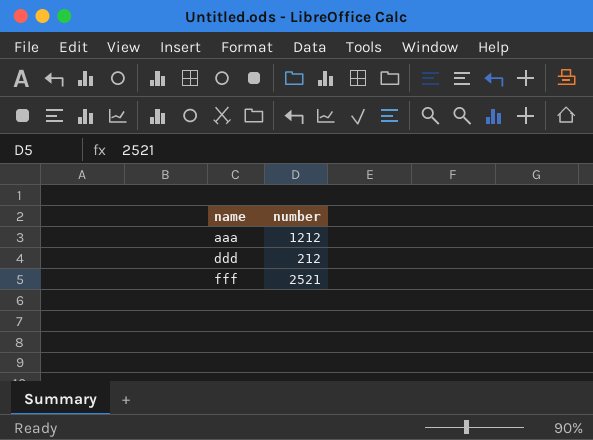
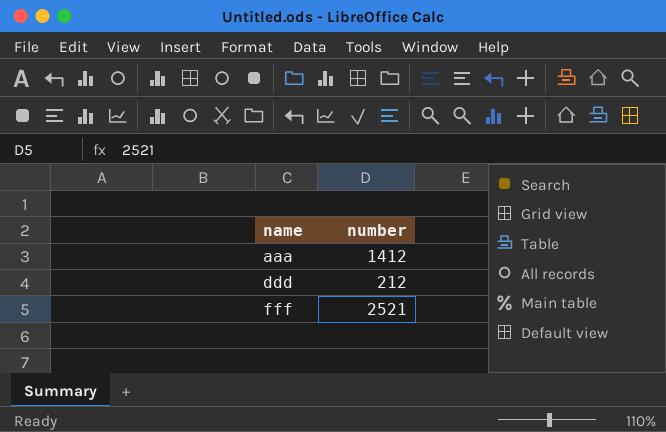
aaa | number: 1212 -> 1412

